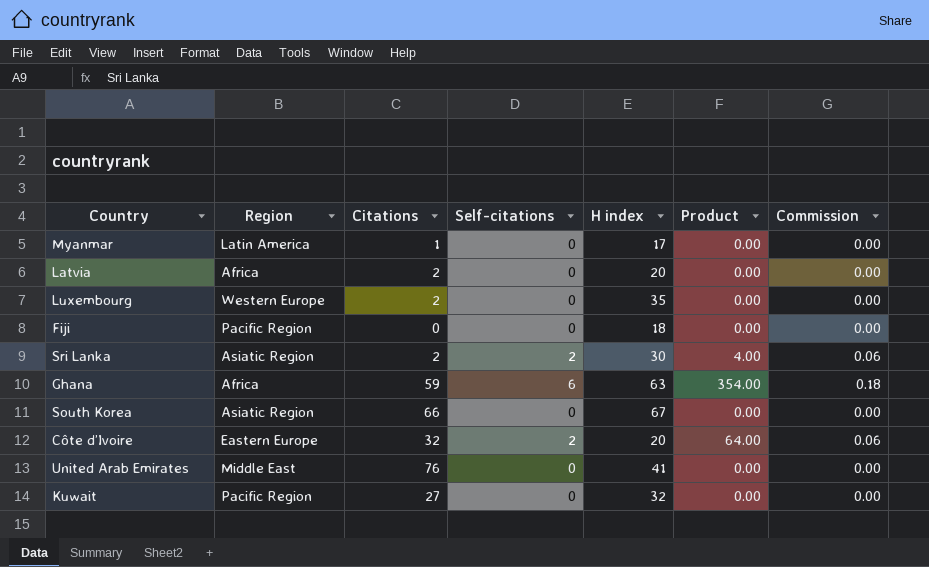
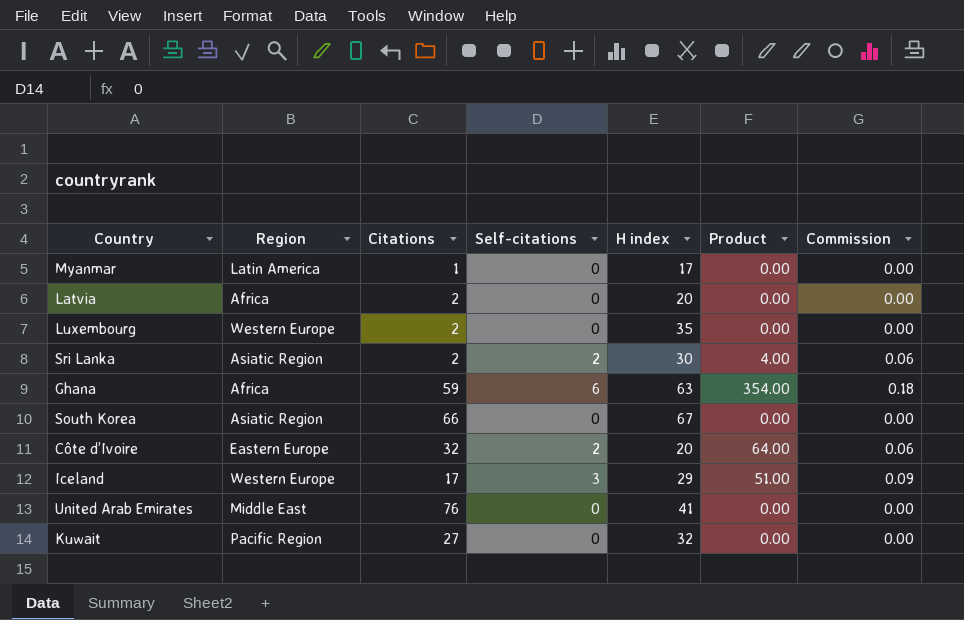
row Fiji: Pacific Region | 0 | 0 | 18 | 0.00 | 0.00 -> none
row Iceland: none -> Western Europe | 17 | 3 | 29 | 51.00 | 0.09

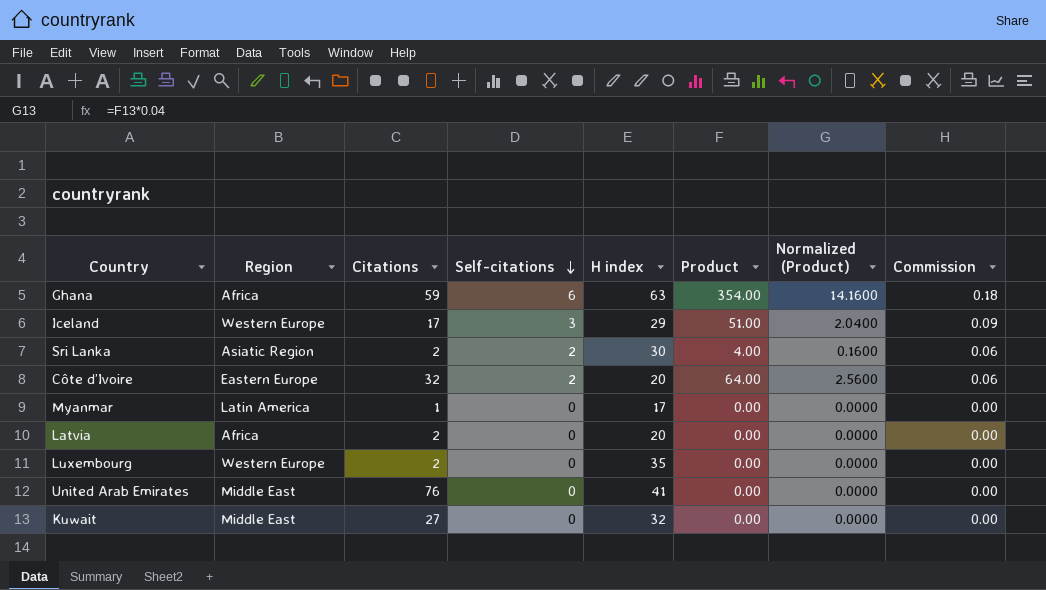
row order: none -> Self-citations descending
column Normalized (Product) | formula: none -> [Product] * 0.04
row South Korea: Asiatic Region | 66 | 0 | 67 | 0.00 | 0.00 -> none
Kuwait | Region: Pacific Region -> Middle East

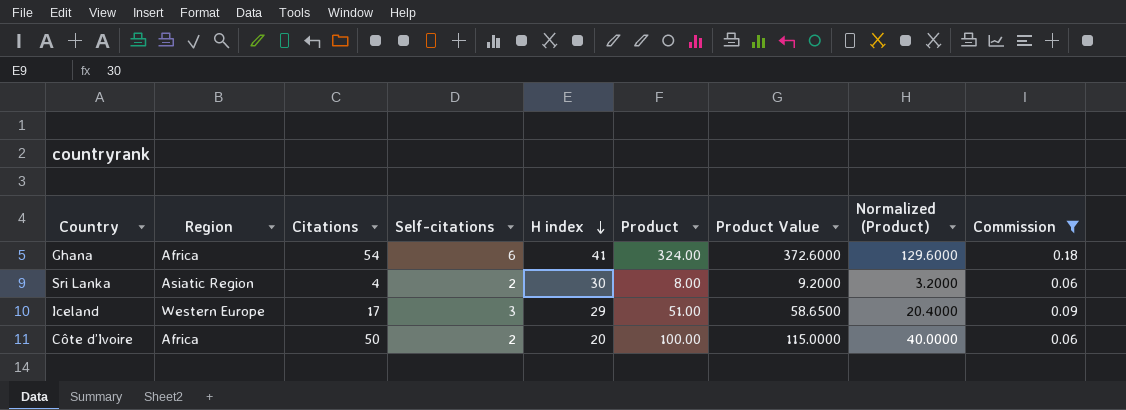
filter: none -> Commission != 0.00
row order: Self-citations descending -> H index descending
column Product Value | formula: none -> [Product] * 1.15
column Normalized (Product) | formula: [Product] * 0.04 -> [Product] * 0.4
Ghana | Citations: 59 -> 54
Ghana | H index: 63 -> 41
Ghana | Product: 354.00 -> 324.00
Sri Lanka | Citations: 2 -> 4
Sri Lanka | Product: 4.00 -> 8.00
Côte d’Ivoire | Region: Eastern Europe -> Africa
Côte d’Ivoire | Citations: 32 -> 50
Côte d’Ivoire | Product: 64.00 -> 100.00

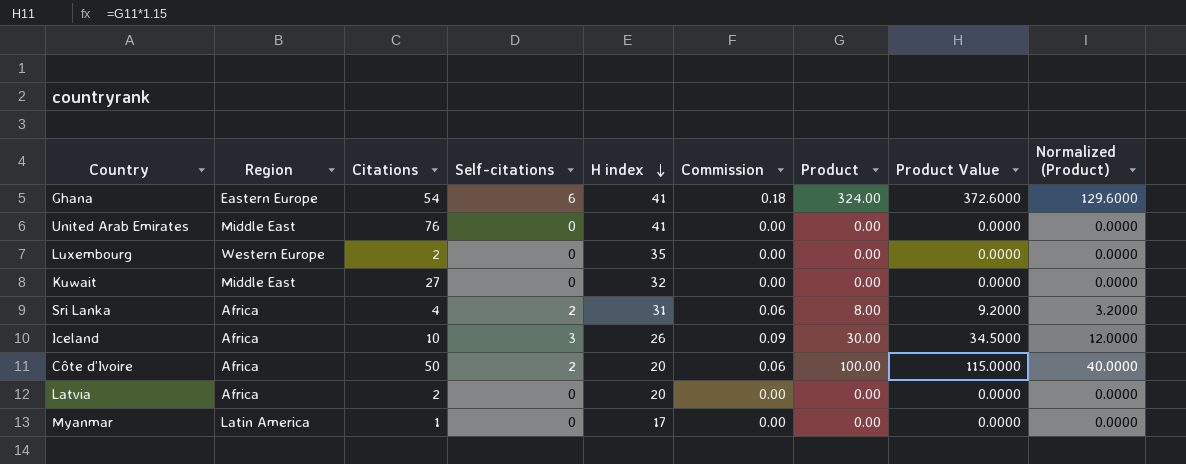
filter: Commission != 0.00 -> none
column Commission | position: 9 -> 6
Ghana | Region: Africa -> Eastern Europe
Sri Lanka | Region: Asiatic Region -> Africa
Sri Lanka | H index: 30 -> 31
Iceland | Region: Western Europe -> Africa
Iceland | Citations: 17 -> 10
Iceland | H index: 29 -> 26
Iceland | Product: 51.00 -> 30.00
Iceland | Product Value: 58.6500 -> 34.5000
Iceland | Normalized (Product): 20.4000 -> 12.0000

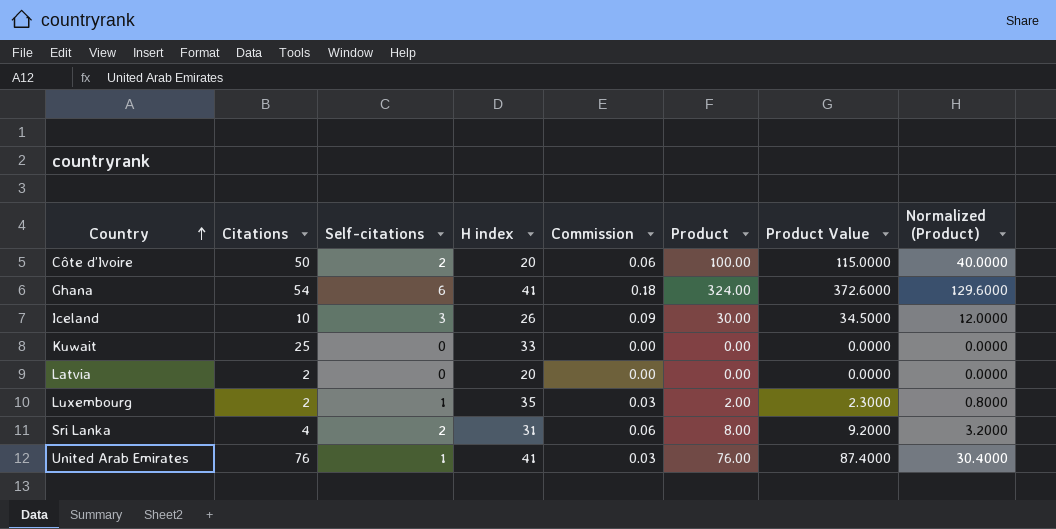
row order: H index descending -> Country ascending
column Region | position: 2 -> none
row Myanmar: Latin America | 1 | 0 | 17 | 0.00 | 0.00 | 0.0000 | 0.0000 -> none
Kuwait | Citations: 27 -> 25
Kuwait | H index: 32 -> 33
Luxembourg | Self-citations: 0 -> 1
Luxembourg | Commission: 0.00 -> 0.03
Luxembourg | Product: 0.00 -> 2.00
Luxembourg | Product Value: 0.0000 -> 2.3000
Luxembourg | Normalized (Product): 0.0000 -> 0.8000
United Arab Emirates | Self-citations: 0 -> 1
United Arab Emirates | Commission: 0.00 -> 0.03
United Arab Emirates | Product: 0.00 -> 76.00
United Arab Emirates | Product Value: 0.0000 -> 87.4000
United Arab Emirates | Normalized (Product): 0.0000 -> 30.4000

